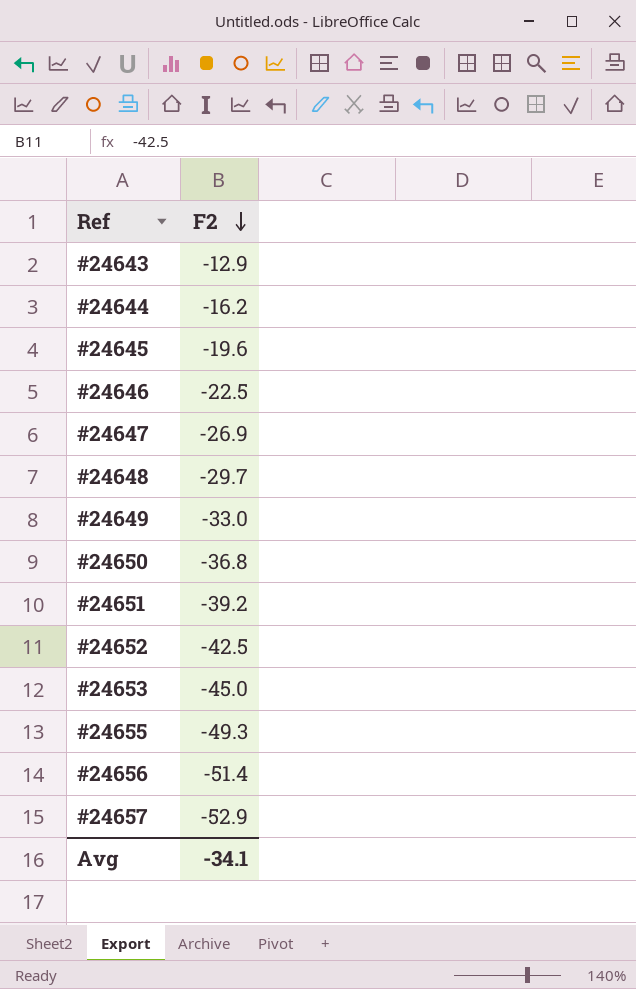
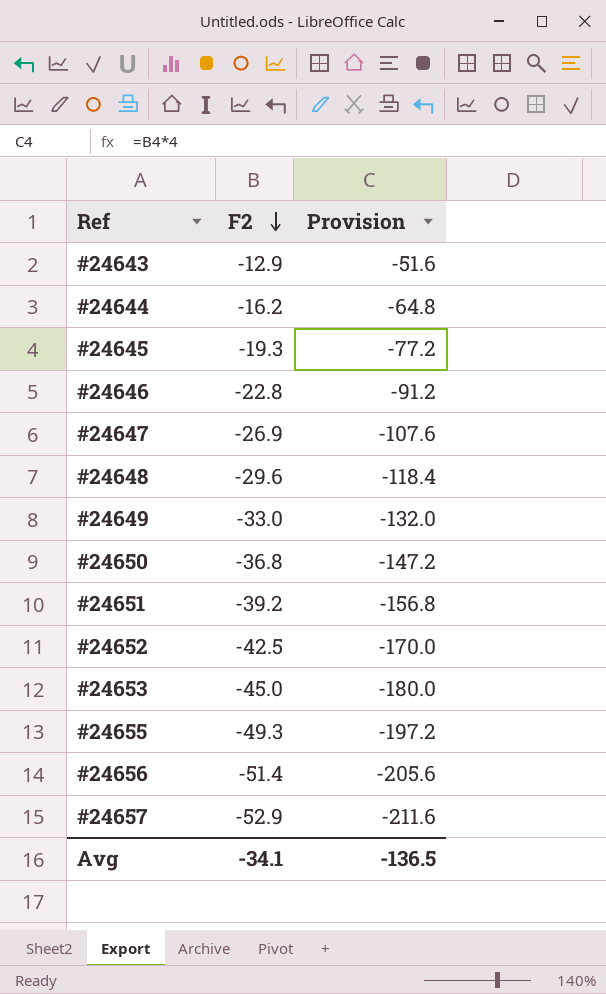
column Provision | formula: none -> [F2] * 4
#24645 | F2: -19.6 -> -19.3
#24646 | F2: -22.5 -> -22.8
#24648 | F2: -29.7 -> -29.6

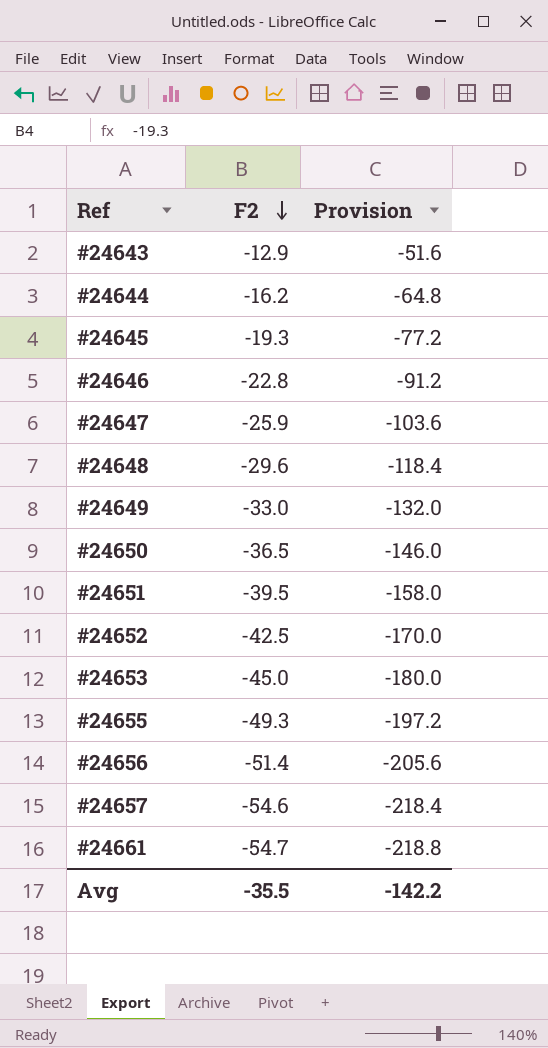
#24647 | F2: -26.9 -> -25.9
#24647 | Provision: -107.6 -> -103.6
#24650 | F2: -36.8 -> -36.5
#24650 | Provision: -147.2 -> -146.0
#24651 | F2: -39.2 -> -39.5
#24651 | Provision: -156.8 -> -158.0
#24657 | F2: -52.9 -> -54.6
#24657 | Provision: -211.6 -> -218.4
row #24661: none -> -54.7 | -218.8
Avg | F2: -34.1 -> -35.5
Avg | Provision: -136.5 -> -142.2

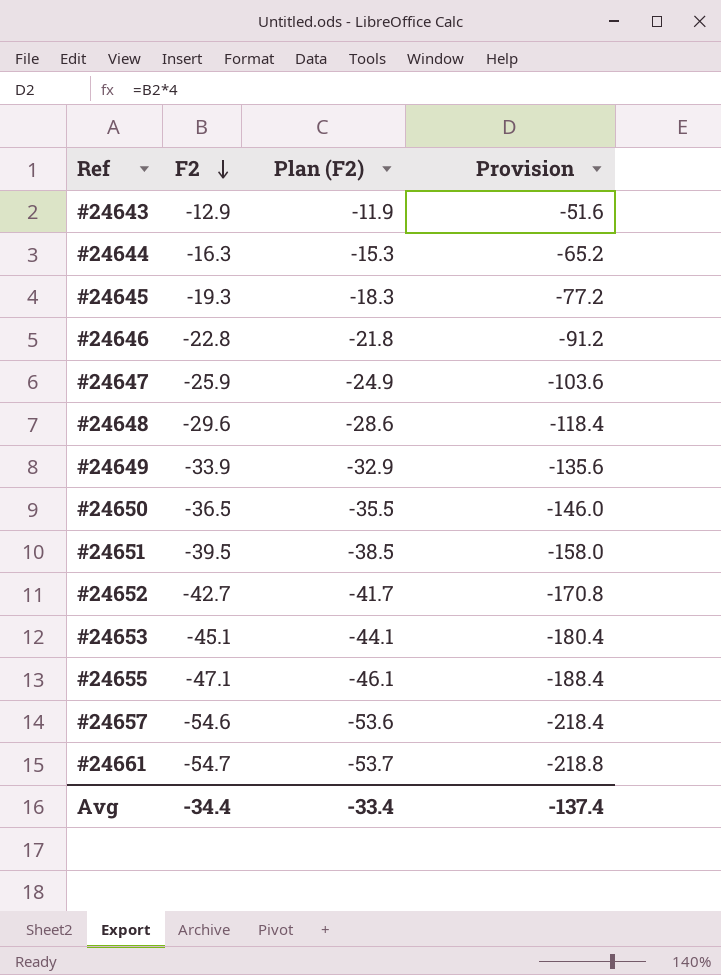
column Plan (F2) | formula: none -> [F2] + 1
row #24656: -51.4 | -205.6 -> none
#24644 | F2: -16.2 -> -16.3
#24644 | Provision: -64.8 -> -65.2
#24649 | F2: -33.0 -> -33.9
#24649 | Provision: -132.0 -> -135.6
#24652 | F2: -42.5 -> -42.7
#24652 | Provision: -170.0 -> -170.8
#24653 | F2: -45.0 -> -45.1
#24653 | Provision: -180.0 -> -180.4
#24655 | F2: -49.3 -> -47.1
#24655 | Provision: -197.2 -> -188.4
Avg | F2: -35.5 -> -34.4
Avg | Provision: -142.2 -> -137.4

